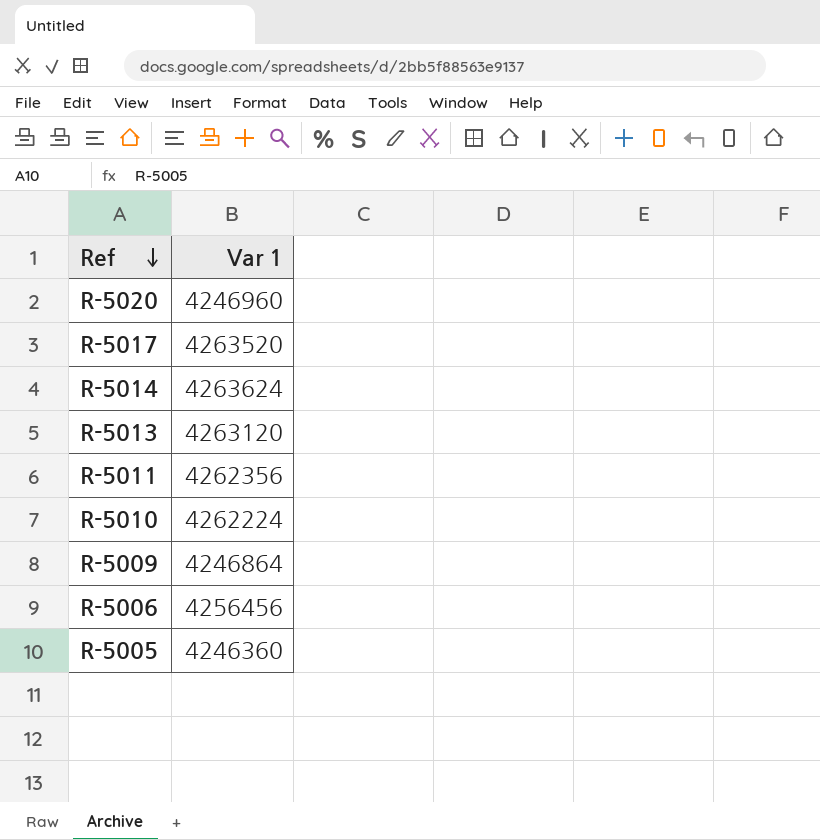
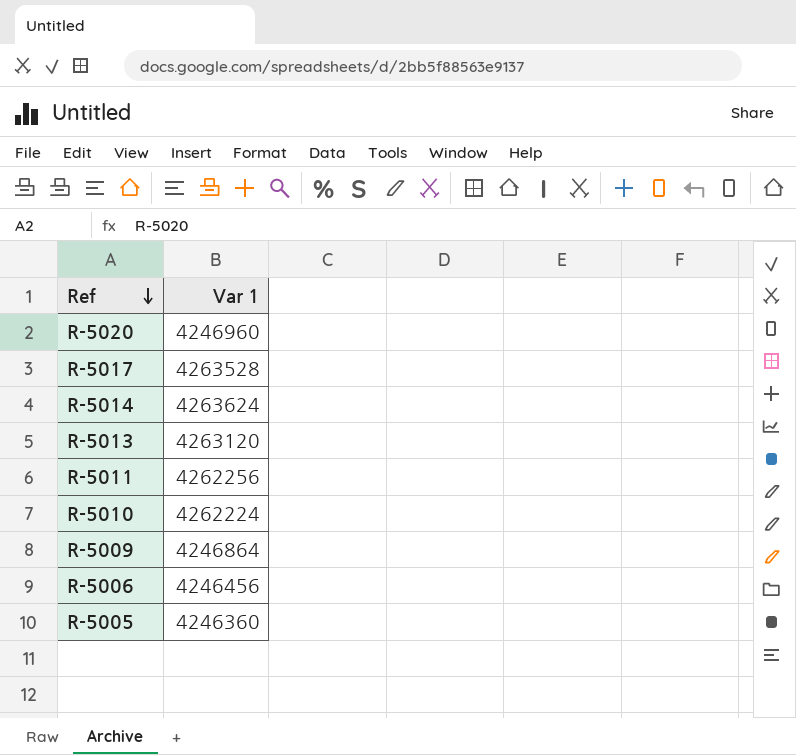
R-5017 | Var 1: 4263520 -> 4263528
R-5011 | Var 1: 4262356 -> 4262256
R-5006 | Var 1: 4256456 -> 4246456

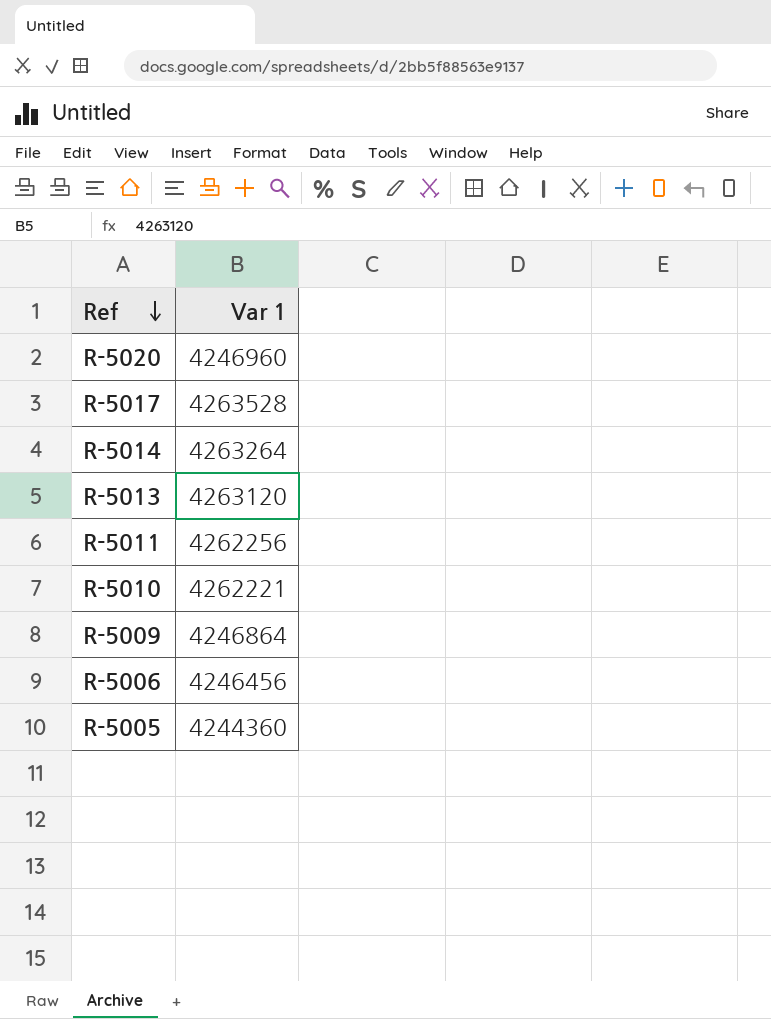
R-5014 | Var 1: 4263624 -> 4263264
R-5010 | Var 1: 4262224 -> 4262221
R-5005 | Var 1: 4246360 -> 4244360

